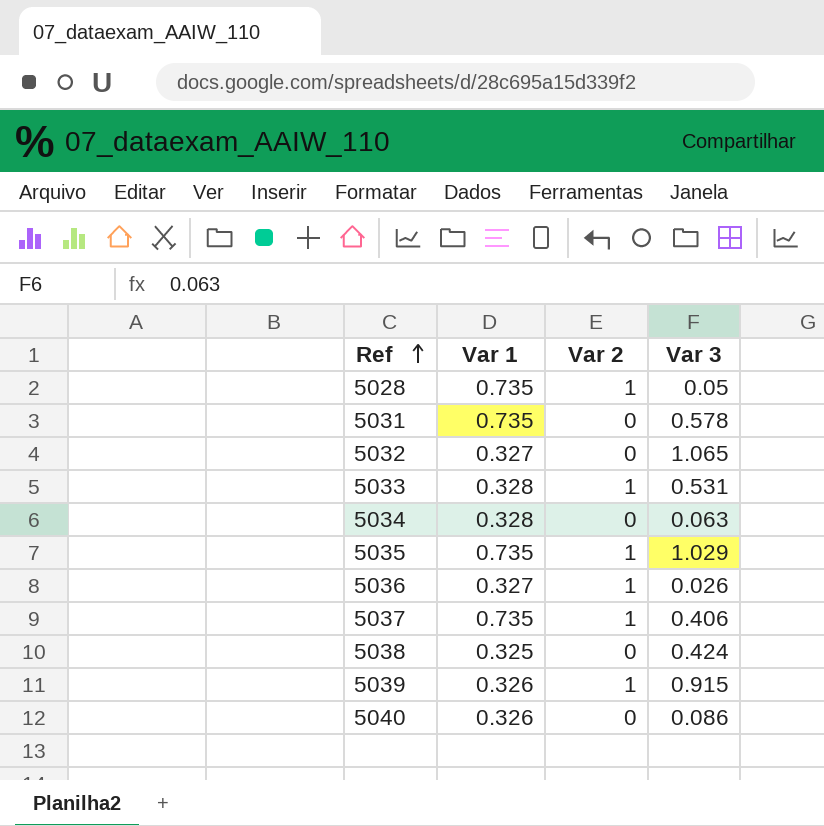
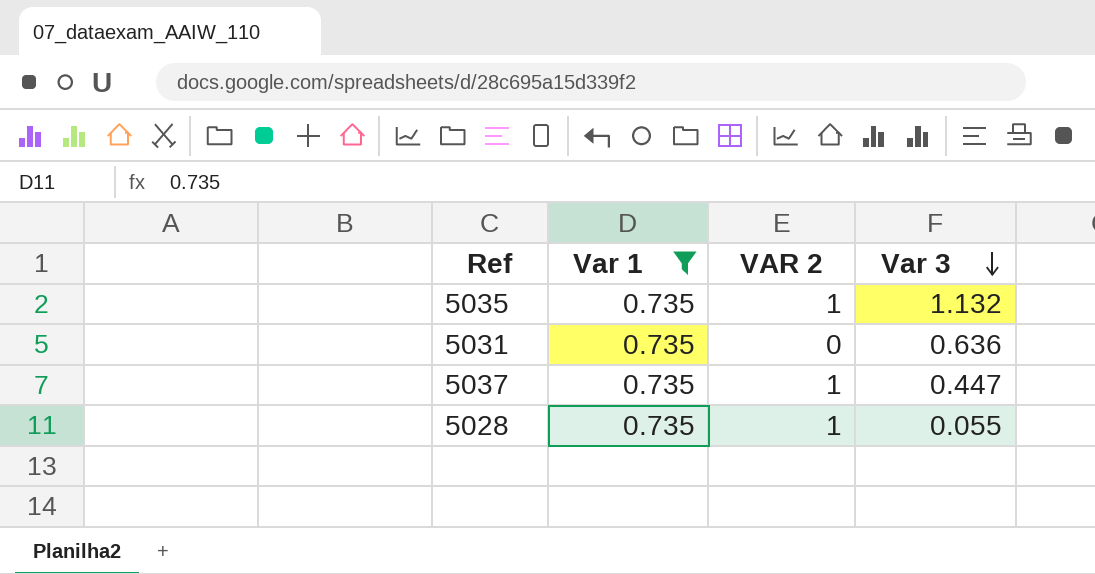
filter: none -> Var 1 = 0.735
row order: Ref ascending -> Var 3 descending
column name: Var 2 -> VAR 2
5035 | Var 3: 1.029 -> 1.132
5031 | Var 3: 0.578 -> 0.636
5037 | Var 3: 0.406 -> 0.447
5028 | Var 3: 0.05 -> 0.055

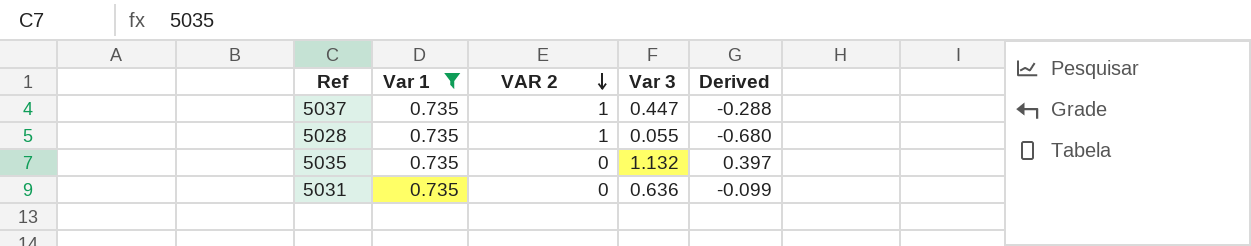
row order: Var 3 descending -> VAR 2 descending
column Derived | formula: none -> [Var 3] - [Var 1]
5035 | VAR 2: 1 -> 0

